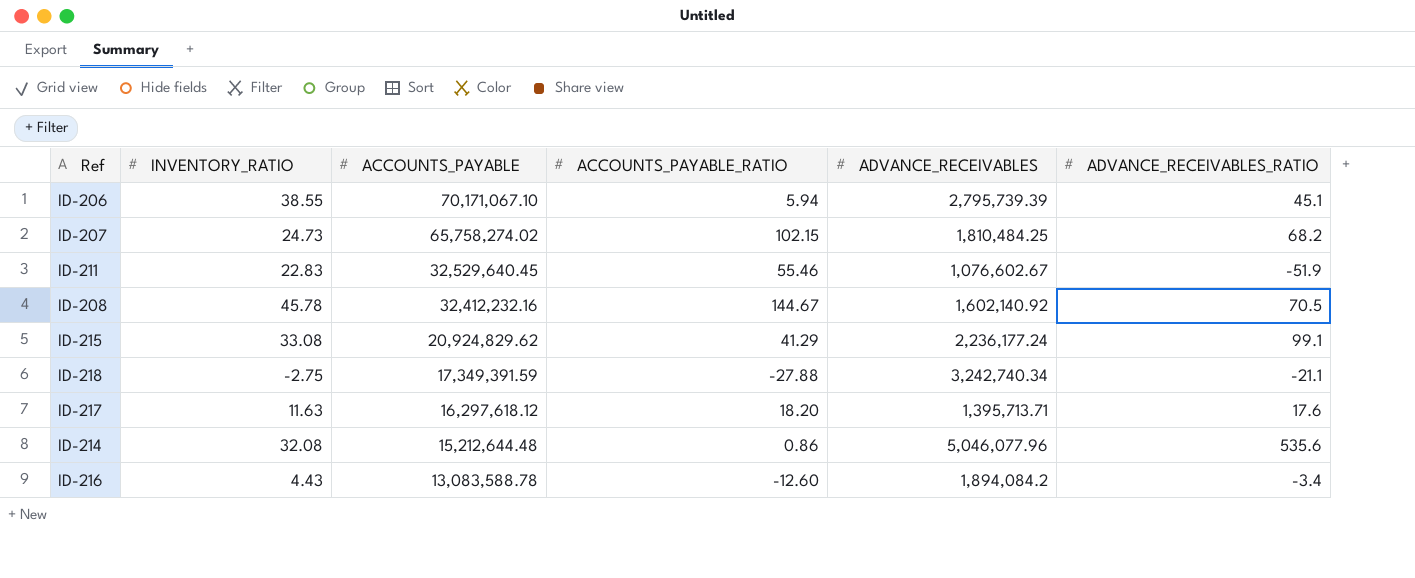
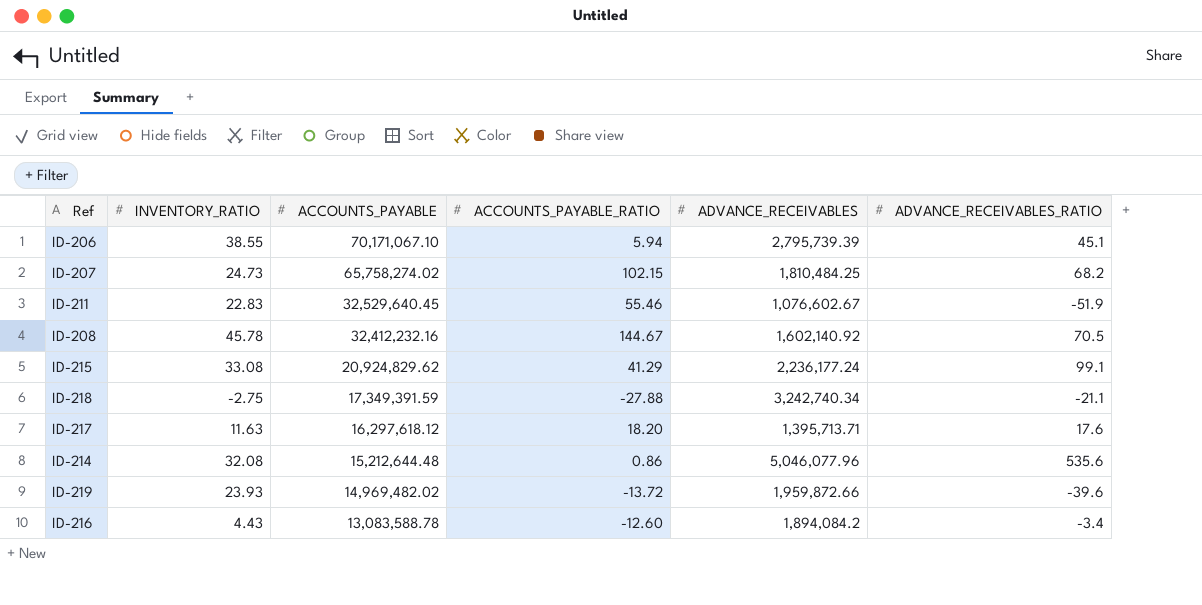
row ID-219: none -> 23.93 | 14,969,482.02 | -13.72 | 1,959,872.66 | -39.6

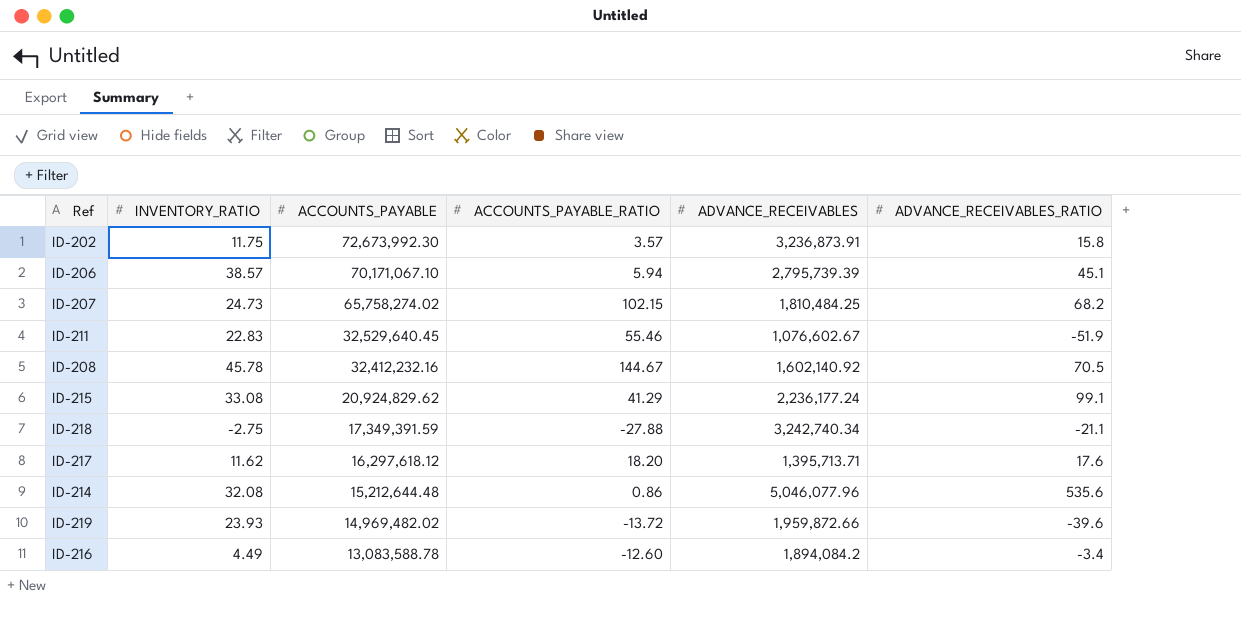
row ID-202: none -> 11.75 | 72,673,992.30 | 3.57 | 3,236,873.91 | 15.8
ID-206 | INVENTORY_RATIO: 38.55 -> 38.57
ID-217 | INVENTORY_RATIO: 11.63 -> 11.62
ID-216 | INVENTORY_RATIO: 4.43 -> 4.49

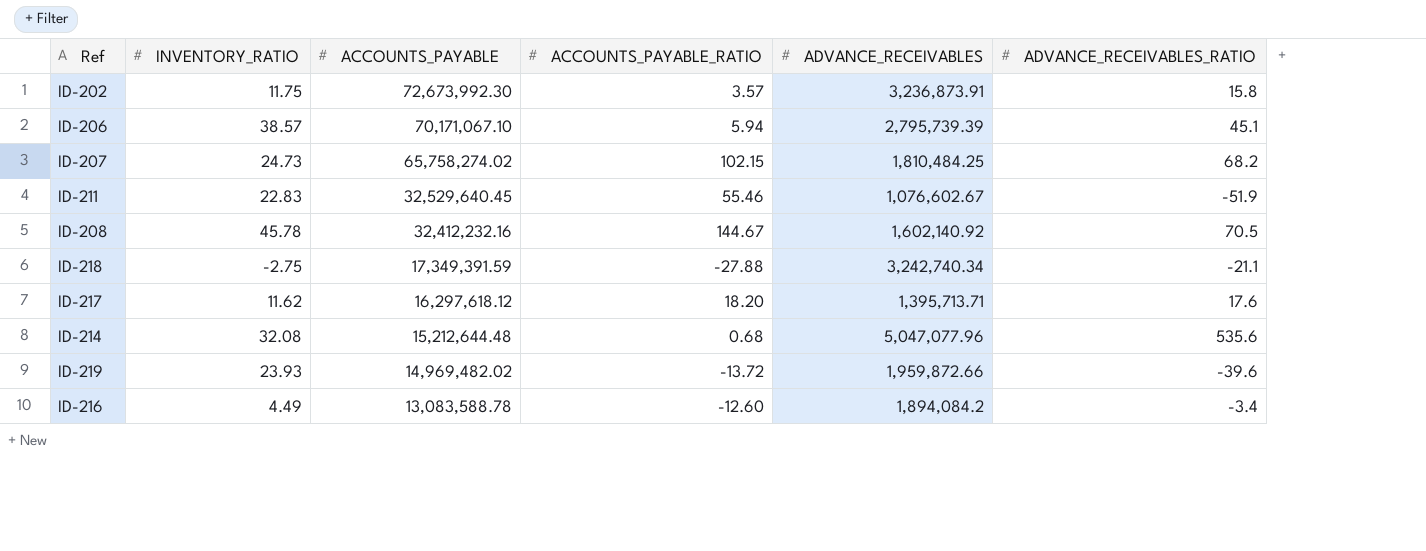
row ID-215: 33.08 | 20,924,829.62 | 41.29 | 2,236,177.24 | 99.1 -> none
ID-214 | ACCOUNTS_PAYABLE_RATIO: 0.86 -> 0.68
ID-214 | ADVANCE_RECEIVABLES: 5,046,077.96 -> 5,047,077.96

